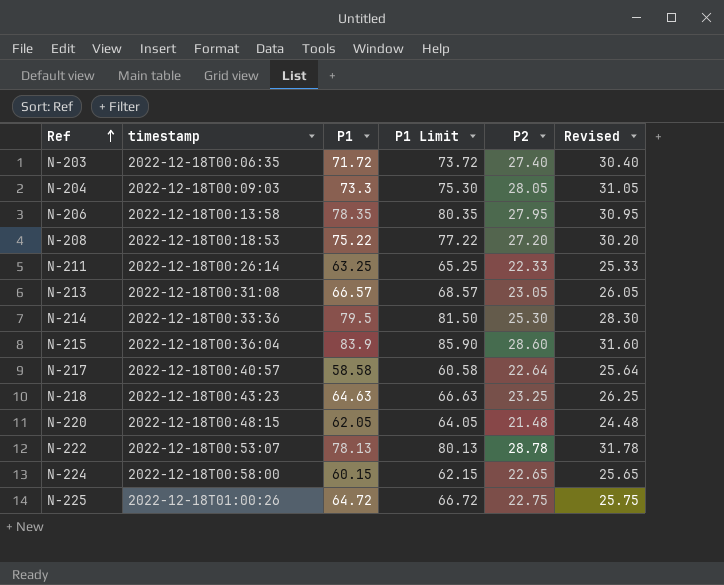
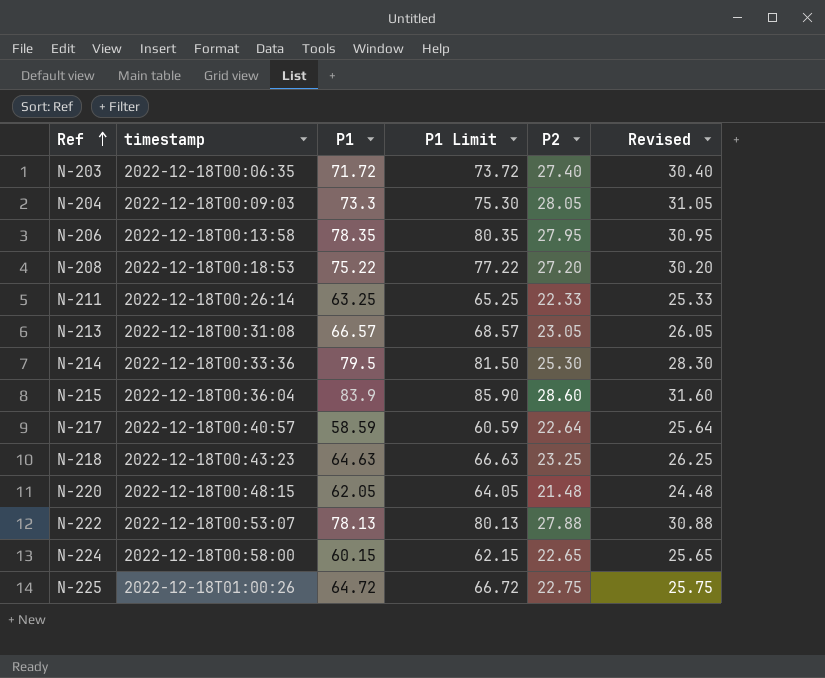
N-217 | P1: 58.58 -> 58.59
N-217 | P1 Limit: 60.58 -> 60.59
N-222 | P2: 28.78 -> 27.88
N-222 | Revised: 31.78 -> 30.88

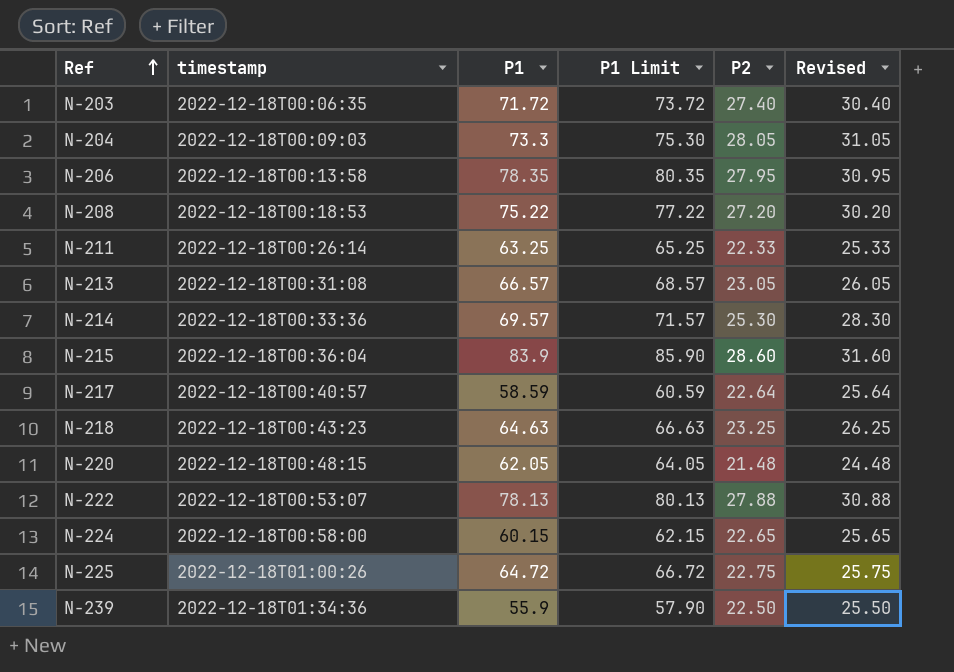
N-214 | P1: 79.5 -> 69.57
N-214 | P1 Limit: 81.50 -> 71.57
row N-239: none -> 2022-12-18T01:34:36 | 55.9 | 57.90 | 22.50 | 25.50

